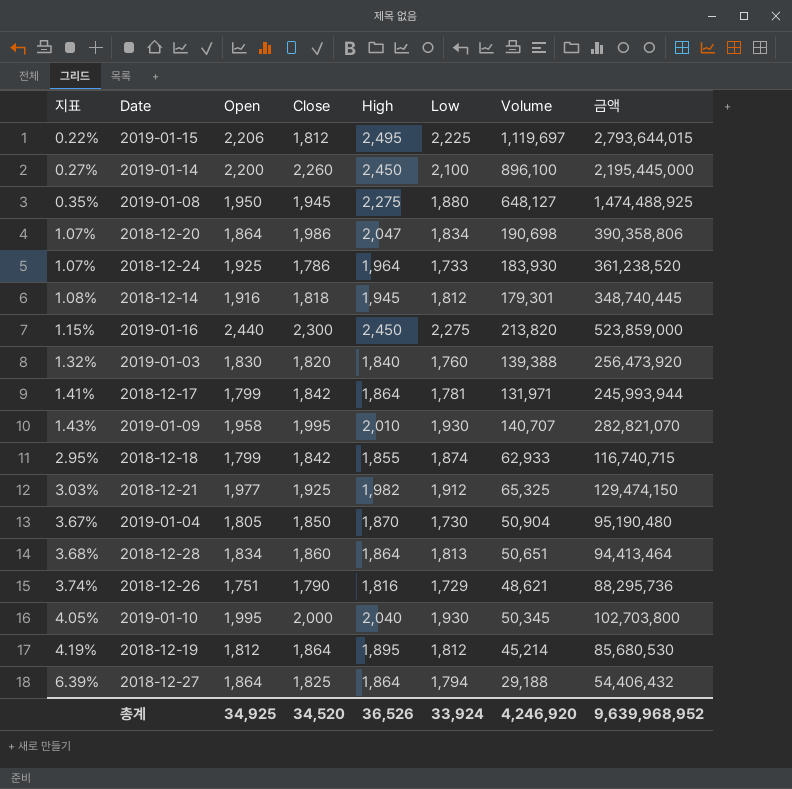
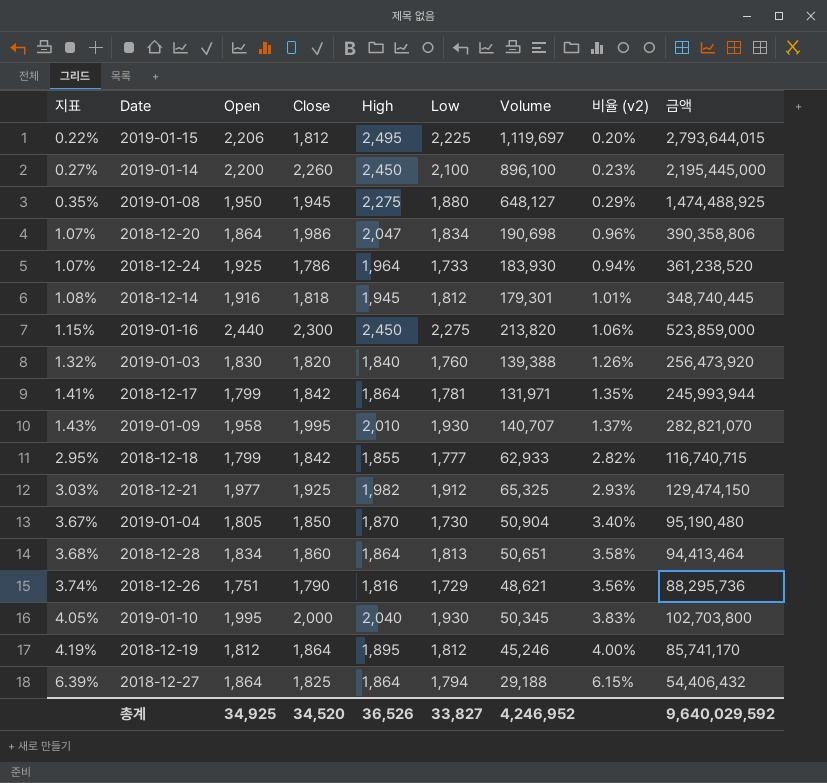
column 비율 (v2) | formula: none -> [Low] / [Volume]
2018-12-18 | Low: 1,874 -> 1,777
2018-12-19 | Volume: 45,214 -> 45,246
2018-12-19 | 금액: 85,680,530 -> 85,741,170
총계 | Low: 33,924 -> 33,827
총계 | Volume: 4,246,920 -> 4,246,952
총계 | 금액: 9,639,968,952 -> 9,640,029,592

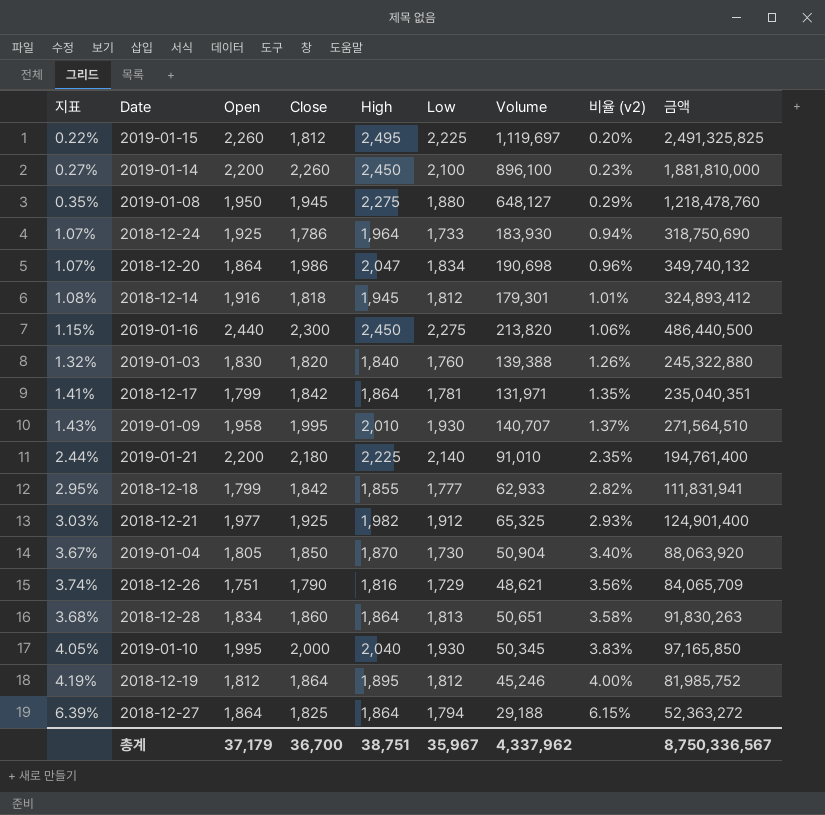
row order: 지표 ascending -> 비율 (v2) ascending
column 금액 | formula: [High] * [Volume] -> [Low] * [Volume]
2019-01-15 | Open: 2,206 -> 2,260
row 2019-01-21: none -> 2.44% | 2,200 | 2,180 | 2,225 | 2,140 | 91,010 | 2.35% | 194,761,400
총계 | Open: 34,925 -> 37,179
총계 | Close: 34,520 -> 36,700
총계 | High: 36,526 -> 38,751
총계 | Low: 33,827 -> 35,967
총계 | Volume: 4,246,952 -> 4,337,962
총계 | 금액: 9,640,029,592 -> 8,750,336,567

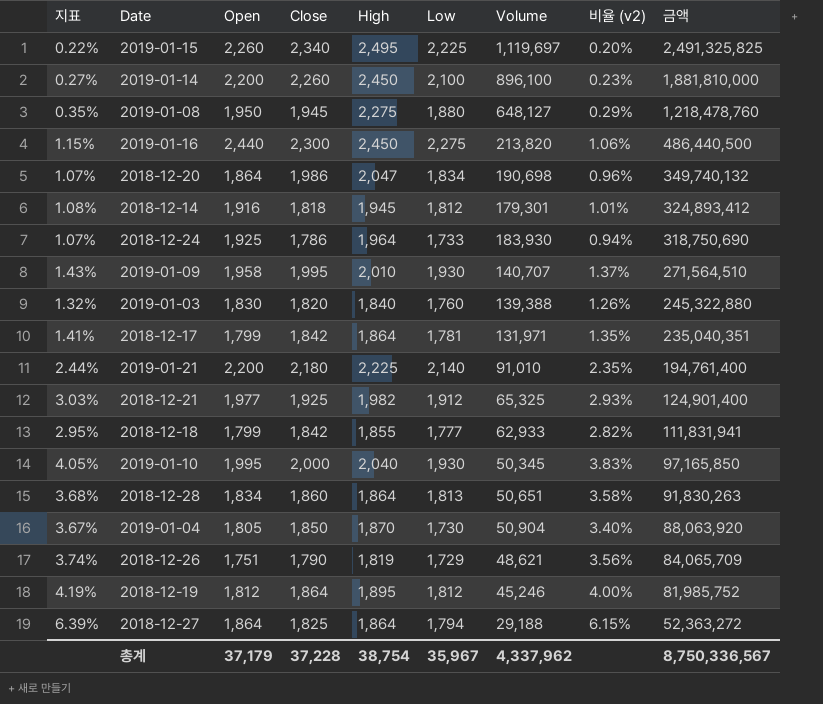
row order: 비율 (v2) ascending -> 금액 descending
2019-01-15 | Close: 1,812 -> 2,340
2018-12-26 | High: 1,816 -> 1,819
총계 | Close: 36,700 -> 37,228
총계 | High: 38,751 -> 38,754

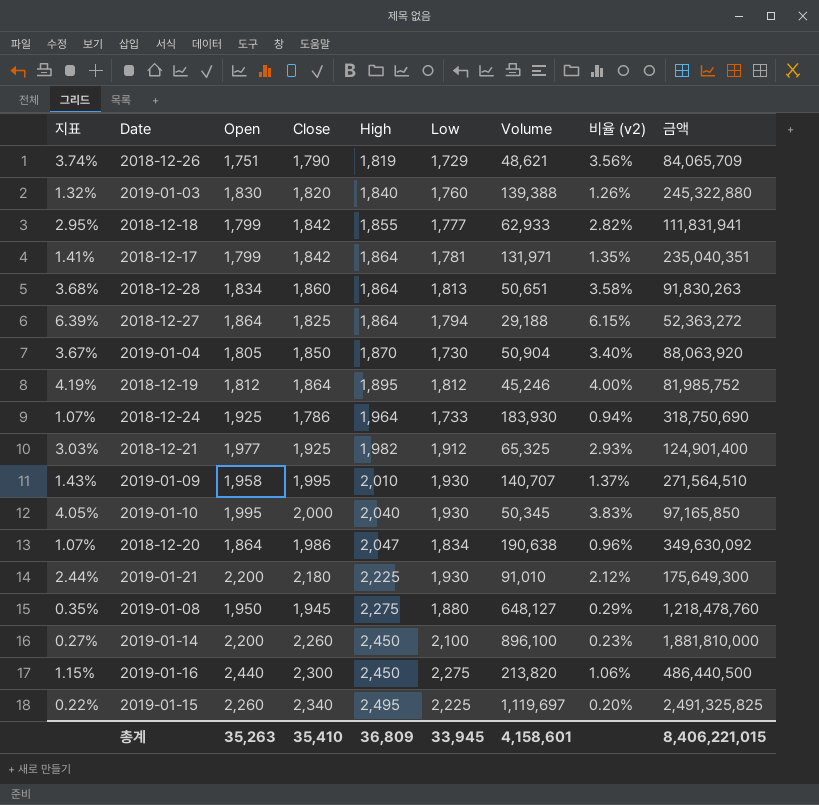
row order: 금액 descending -> High ascending
row 2018-12-14: 1.08% | 1,916 | 1,818 | 1,945 | 1,812 | 179,301 | 1.01% | 324,893,412 -> none
2018-12-20 | Volume: 190,698 -> 190,638
2018-12-20 | 금액: 349,740,132 -> 349,630,092
2019-01-21 | Low: 2,140 -> 1,930
2019-01-21 | 비율 (v2): 2.35% -> 2.12%
2019-01-21 | 금액: 194,761,400 -> 175,649,300
총계 | Open: 37,179 -> 35,263
총계 | Close: 37,228 -> 35,410
총계 | High: 38,754 -> 36,809
총계 | Low: 35,967 -> 33,945
총계 | Volume: 4,337,962 -> 4,158,601
총계 | 금액: 8,750,336,567 -> 8,406,221,015

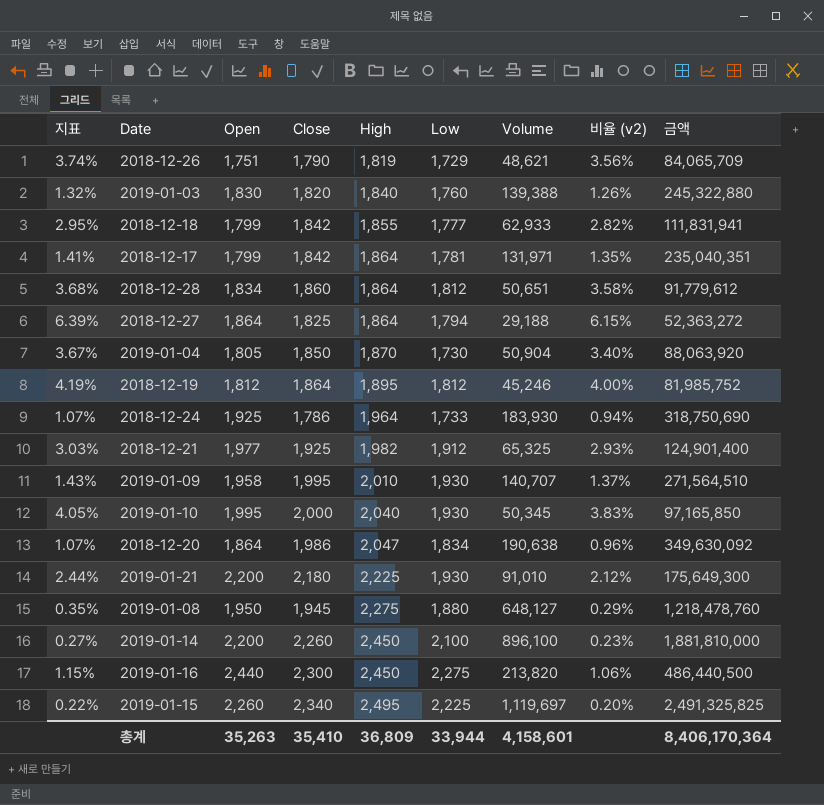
2018-12-28 | Low: 1,813 -> 1,812
2018-12-28 | 금액: 91,830,263 -> 91,779,612
총계 | Low: 33,945 -> 33,944
총계 | 금액: 8,406,221,015 -> 8,406,170,364

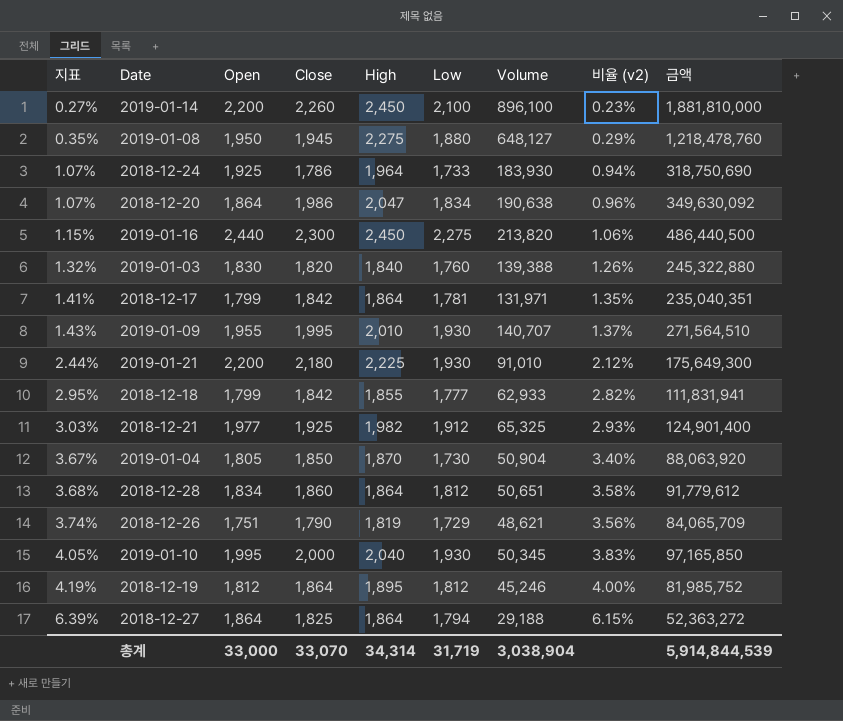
row order: High ascending -> 지표 ascending
row 2019-01-15: 0.22% | 2,260 | 2,340 | 2,495 | 2,225 | 1,119,697 | 0.20% | 2,491,325,825 -> none
2019-01-09 | Open: 1,958 -> 1,955
총계 | Open: 35,263 -> 33,000
총계 | Close: 35,410 -> 33,070
총계 | High: 36,809 -> 34,314
총계 | Low: 33,944 -> 31,719
총계 | Volume: 4,158,601 -> 3,038,904
총계 | 금액: 8,406,170,364 -> 5,914,844,539

